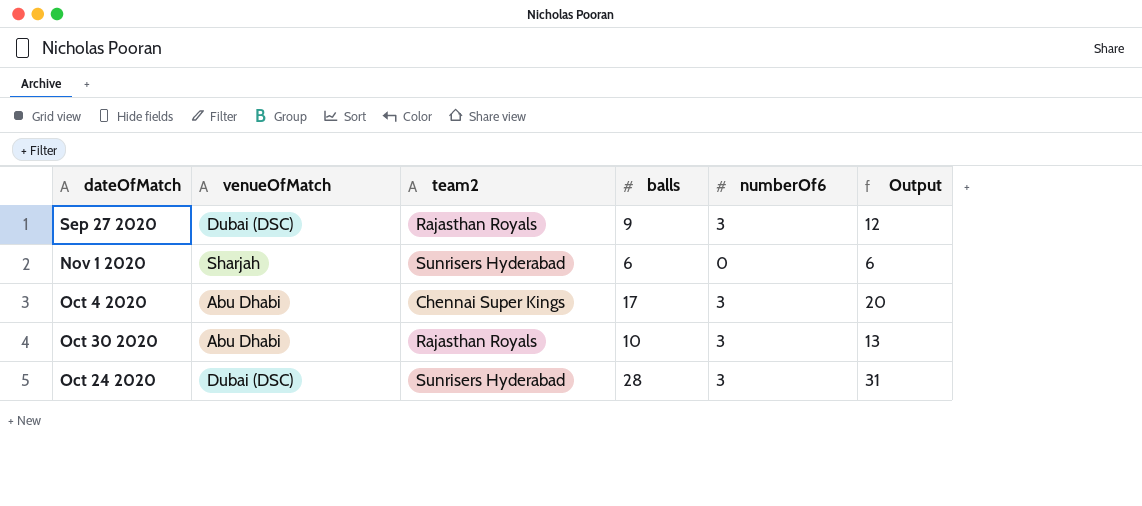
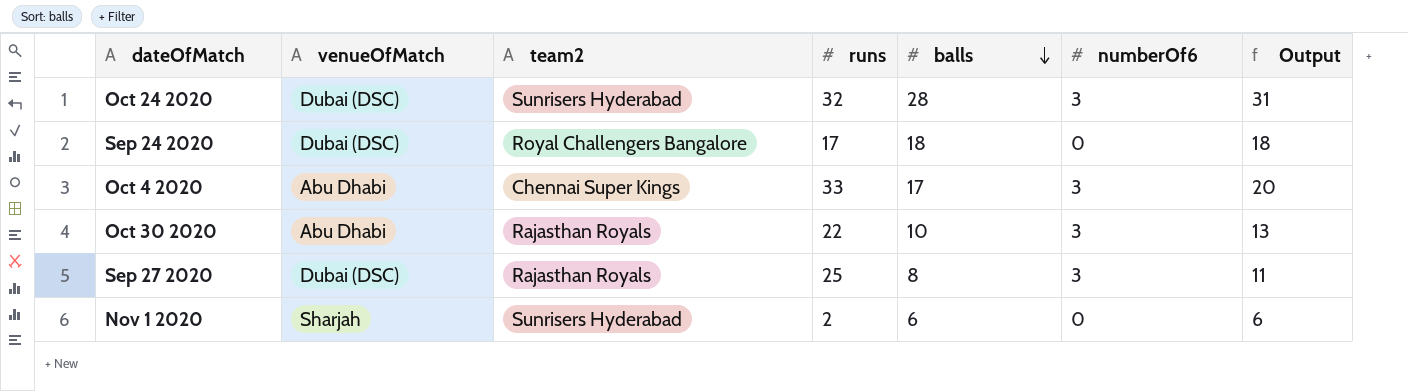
row order: none -> balls descending
column runs | position: none -> 4
row Sep 24 2020: none -> Dubai (DSC) | Royal Challengers Bangalore | 17 | 18 | 0 | 18
Sep 27 2020 | balls: 9 -> 8
Sep 27 2020 | Output: 12 -> 11

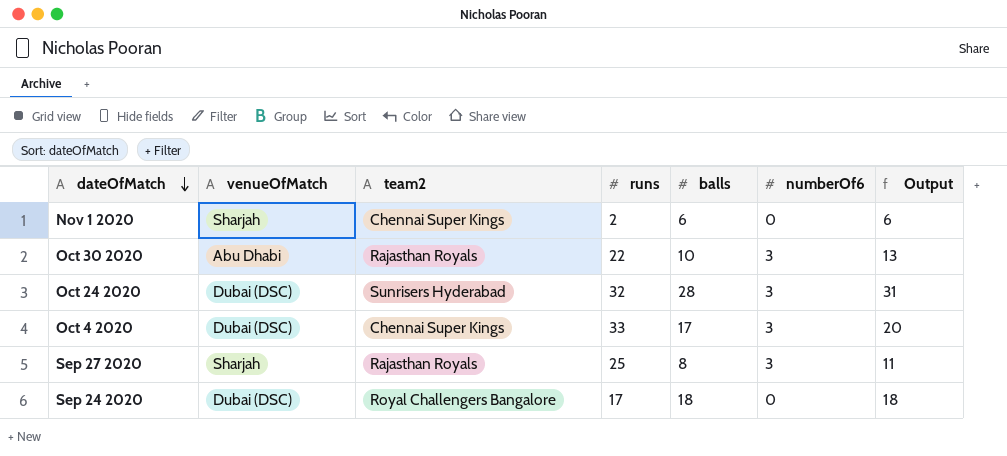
row order: balls descending -> dateOfMatch descending
Nov 1 2020 | team2: Sunrisers Hyderabad -> Chennai Super Kings
Oct 4 2020 | venueOfMatch: Abu Dhabi -> Dubai (DSC)
Sep 27 2020 | venueOfMatch: Dubai (DSC) -> Sharjah

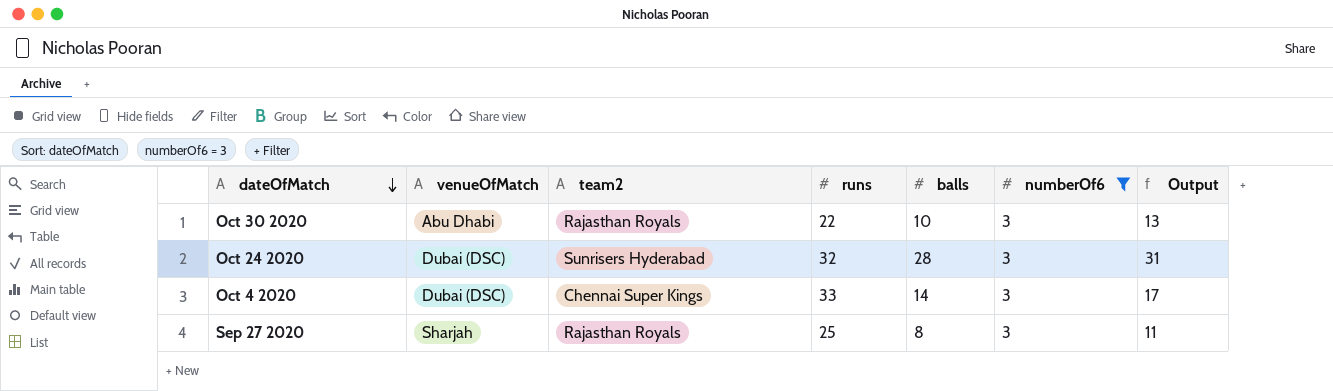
filter: none -> numberOf6 = 3
Oct 4 2020 | balls: 17 -> 14
Oct 4 2020 | Output: 20 -> 17

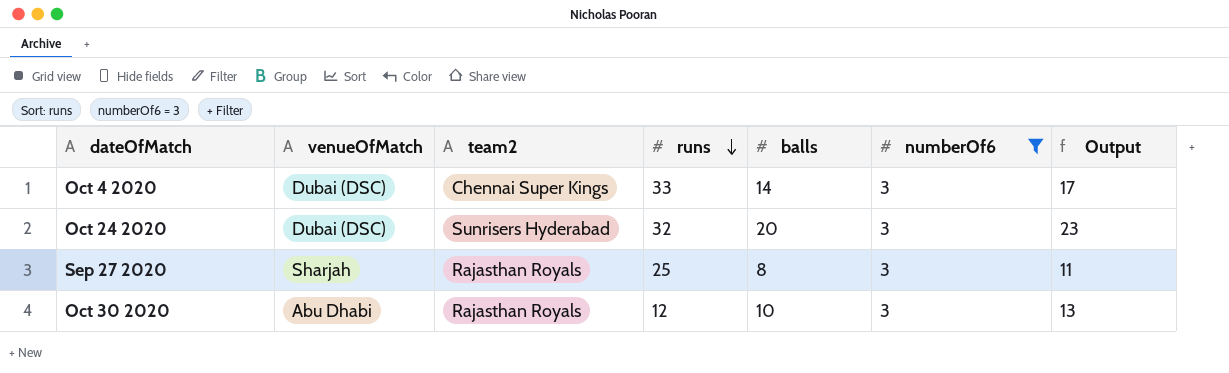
row order: dateOfMatch descending -> runs descending
Oct 24 2020 | balls: 28 -> 20
Oct 24 2020 | Output: 31 -> 23
Oct 30 2020 | runs: 22 -> 12

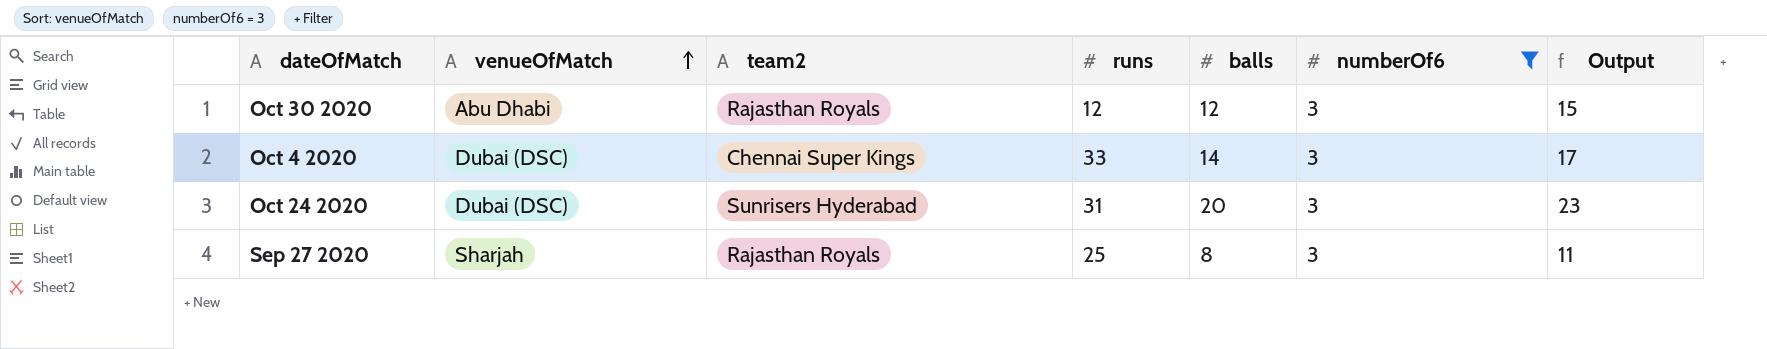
row order: runs descending -> venueOfMatch ascending
Oct 30 2020 | balls: 10 -> 12
Oct 30 2020 | Output: 13 -> 15
Oct 24 2020 | runs: 32 -> 31

